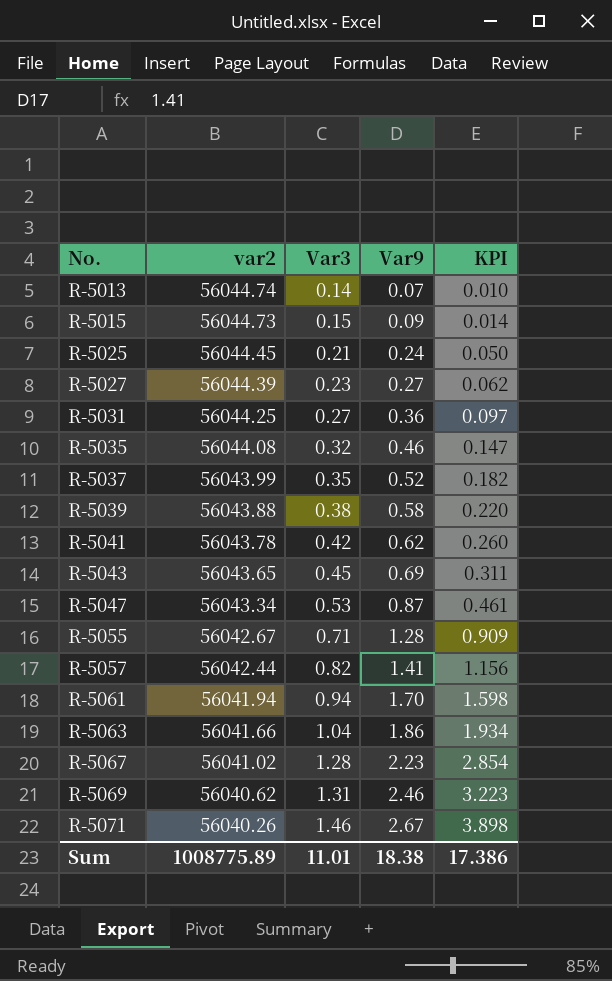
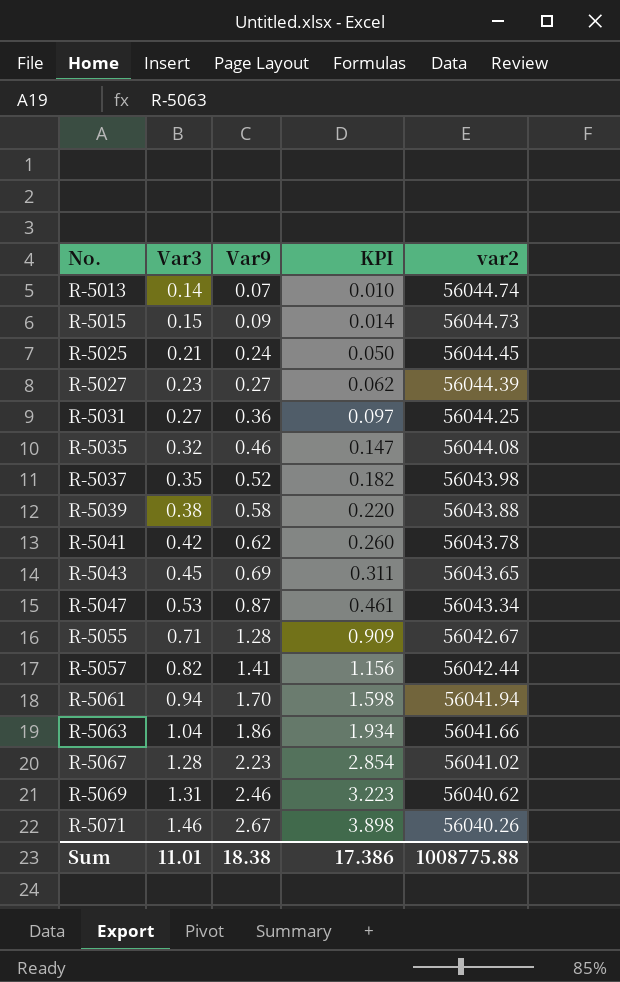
column var2 | position: 2 -> 5
R-5037 | var2: 56043.99 -> 56043.98
Sum | var2: 1008775.89 -> 1008775.88

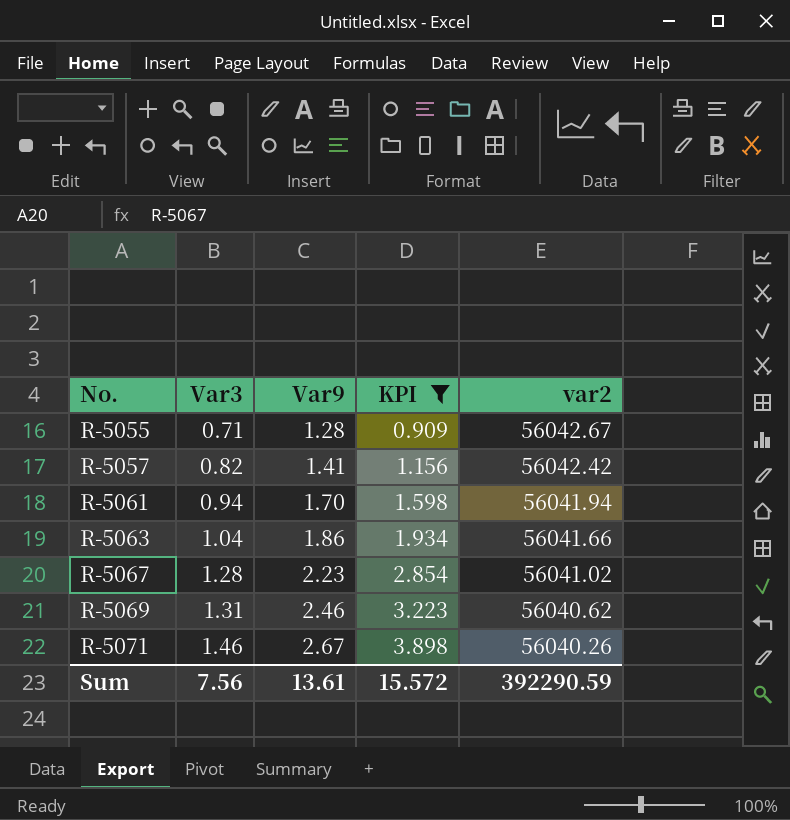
filter: none -> KPI >= 0.909
R-5057 | var2: 56042.44 -> 56042.42
Sum | Var3: 11.01 -> 7.56
Sum | Var9: 18.38 -> 13.61
Sum | KPI: 17.386 -> 15.572
Sum | var2: 1008775.88 -> 392290.59

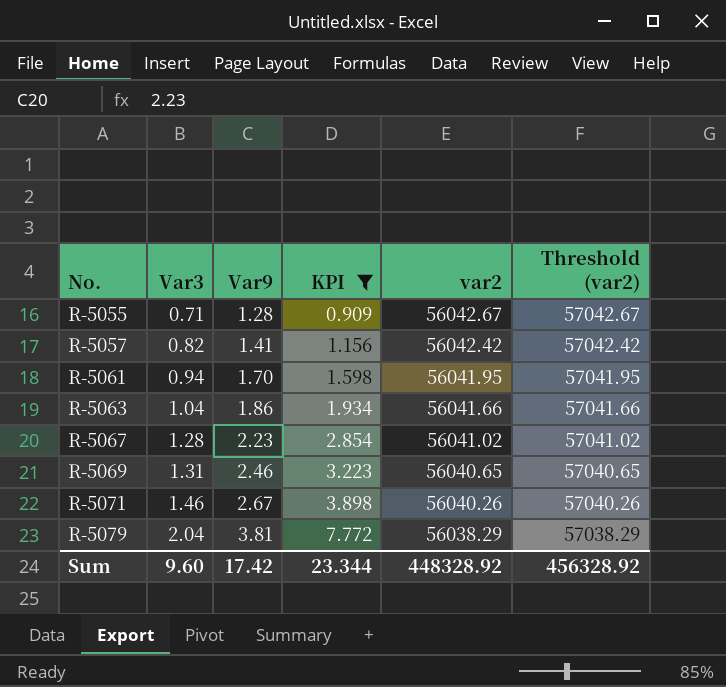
column Threshold (var2) | formula: none -> [var2] + 1000
R-5061 | var2: 56041.94 -> 56041.95
R-5069 | var2: 56040.62 -> 56040.65
row R-5079: none -> 2.04 | 3.81 | 7.772 | 56038.29 | 57038.29
Sum | Var3: 7.56 -> 9.60
Sum | Var9: 13.61 -> 17.42
Sum | KPI: 15.572 -> 23.344
Sum | var2: 392290.59 -> 448328.92

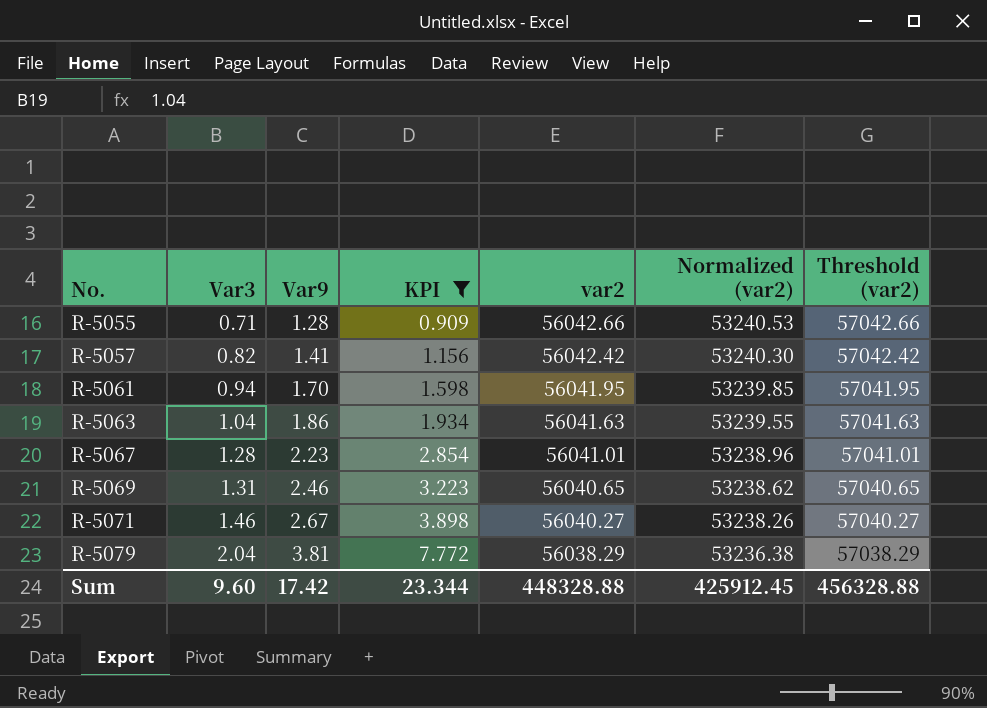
column Normalized (var2) | formula: none -> [var2] * 0.95
R-5055 | var2: 56042.67 -> 56042.66
R-5055 | Threshold (var2): 57042.67 -> 57042.66
R-5063 | var2: 56041.66 -> 56041.63
R-5063 | Threshold (var2): 57041.66 -> 57041.63
R-5067 | var2: 56041.02 -> 56041.01
R-5067 | Threshold (var2): 57041.02 -> 57041.01
R-5071 | var2: 56040.26 -> 56040.27
R-5071 | Threshold (var2): 57040.26 -> 57040.27
Sum | var2: 448328.92 -> 448328.88
Sum | Threshold (var2): 456328.92 -> 456328.88

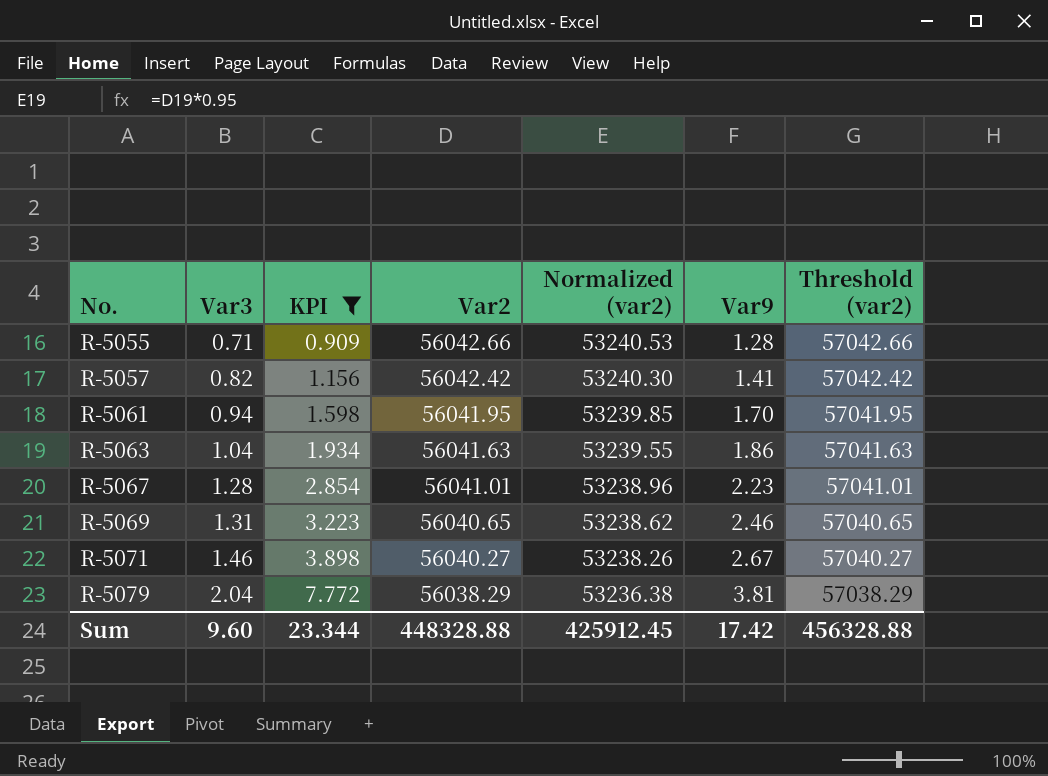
column name: var2 -> Var2
column Var9 | position: 3 -> 6

